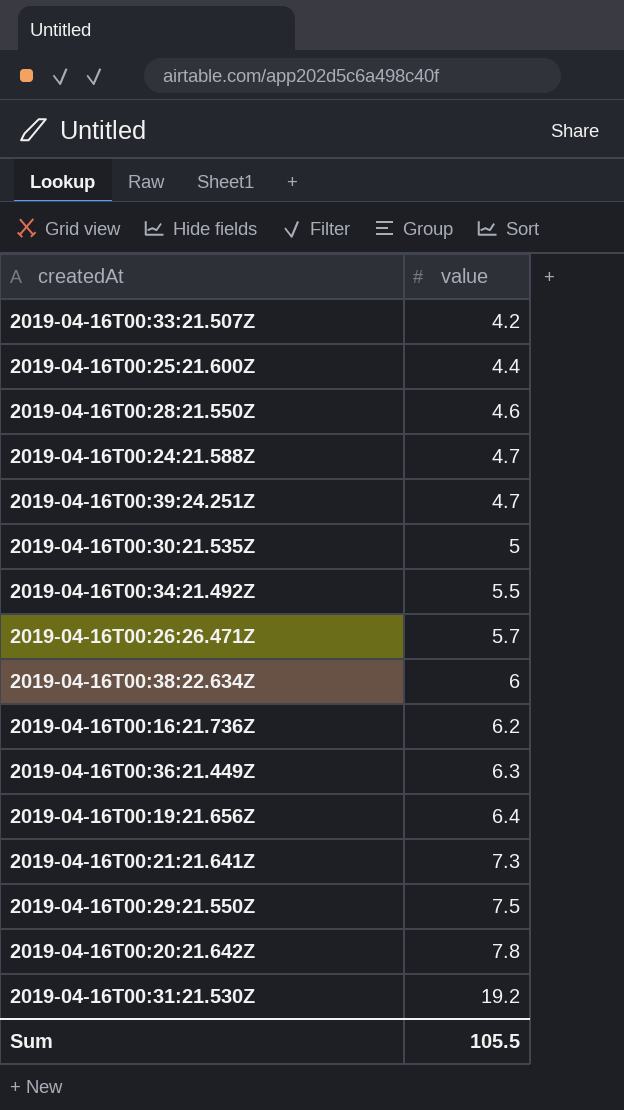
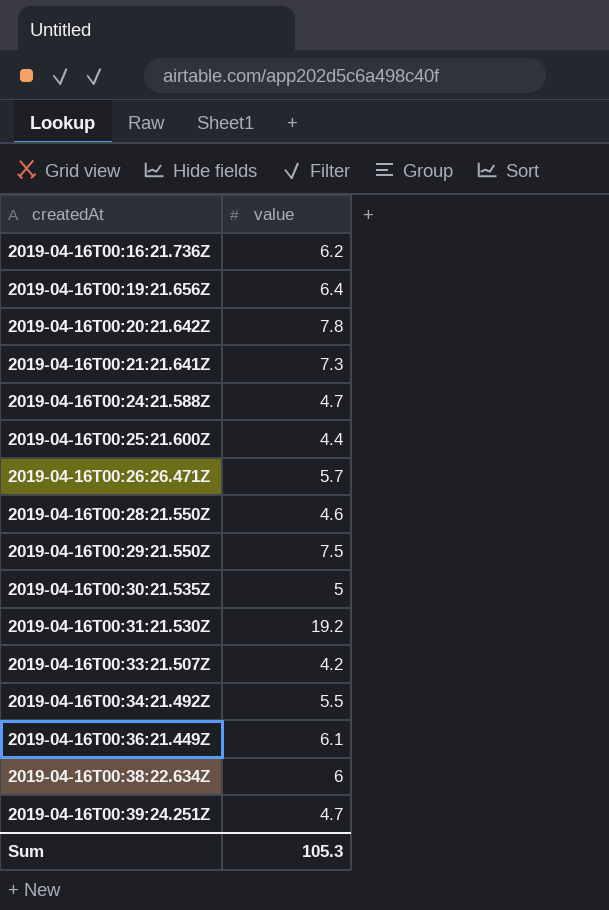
row order: value ascending -> createdAt ascending
2019-04-16T00:36:21.449Z | value: 6.3 -> 6.1
Sum | value: 105.5 -> 105.3

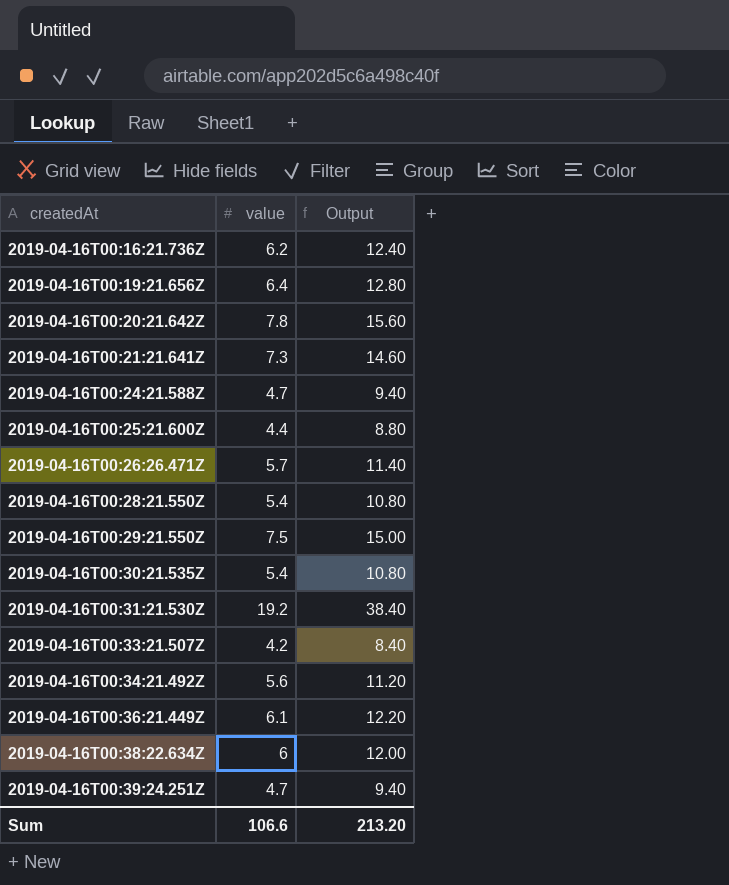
column Output | formula: none -> [value] * 2
2019-04-16T00:28:21.550Z | value: 4.6 -> 5.4
2019-04-16T00:30:21.535Z | value: 5 -> 5.4
2019-04-16T00:34:21.492Z | value: 5.5 -> 5.6
Sum | value: 105.3 -> 106.6

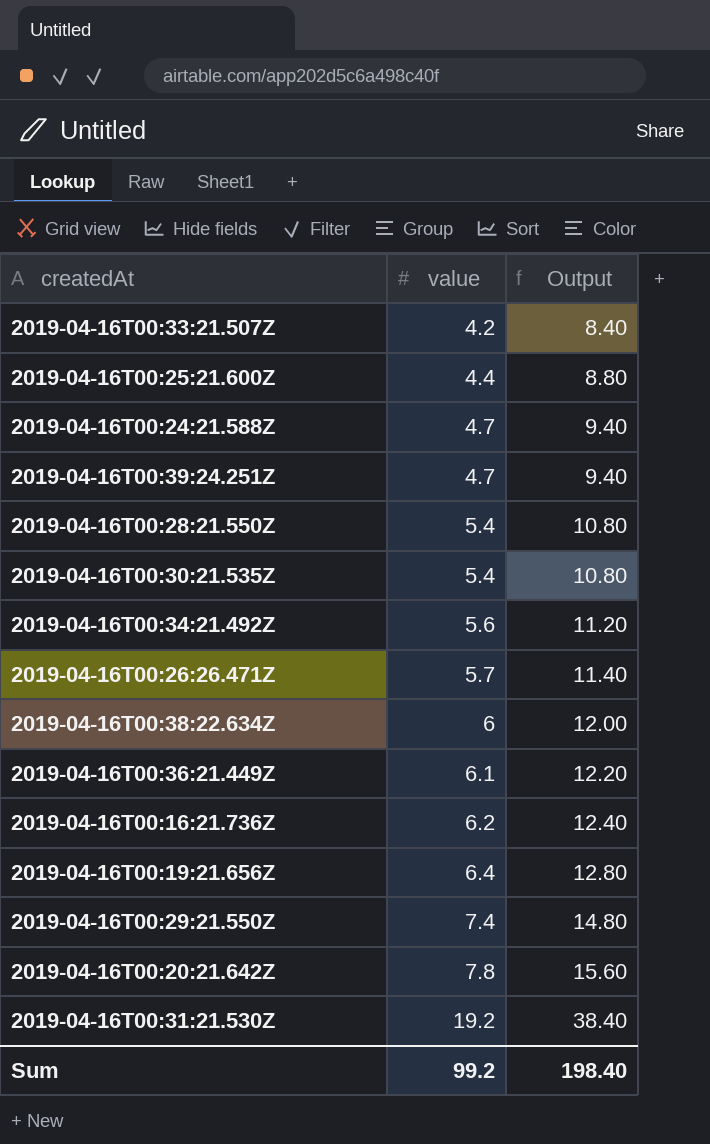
row order: createdAt ascending -> value ascending
row 2019-04-16T00:21:21.641Z: 7.3 | 14.60 -> none
2019-04-16T00:29:21.550Z | value: 7.5 -> 7.4
2019-04-16T00:29:21.550Z | Output: 15.00 -> 14.80
Sum | value: 106.6 -> 99.2
Sum | Output: 213.20 -> 198.40

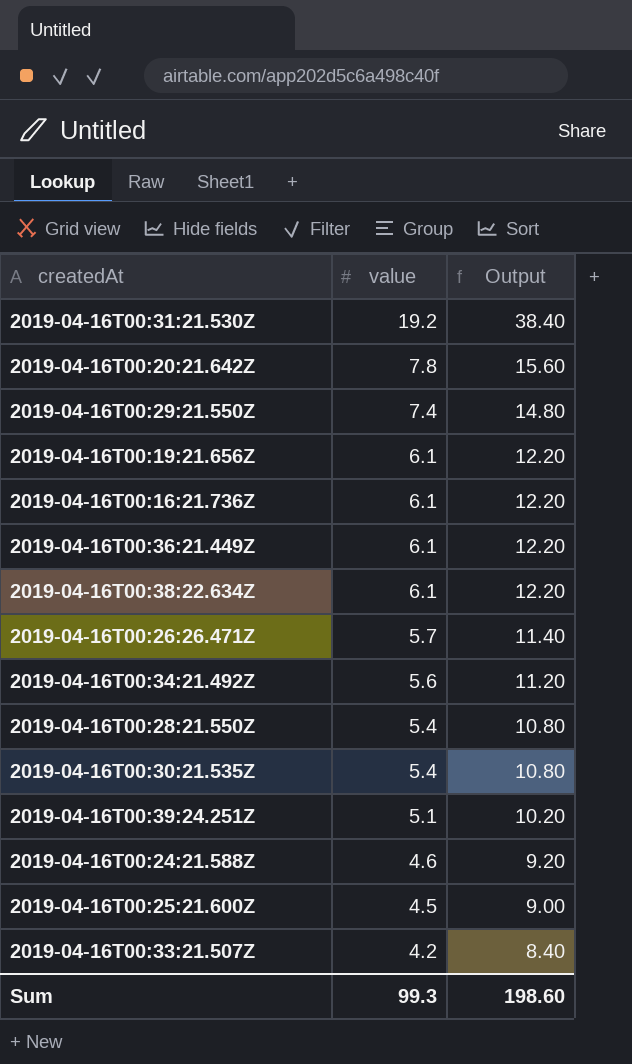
row order: value ascending -> value descending
2019-04-16T00:19:21.656Z | value: 6.4 -> 6.1
2019-04-16T00:19:21.656Z | Output: 12.80 -> 12.20
2019-04-16T00:16:21.736Z | value: 6.2 -> 6.1
2019-04-16T00:16:21.736Z | Output: 12.40 -> 12.20
2019-04-16T00:38:22.634Z | value: 6 -> 6.1
2019-04-16T00:38:22.634Z | Output: 12.00 -> 12.20
2019-04-16T00:39:24.251Z | value: 4.7 -> 5.1
2019-04-16T00:39:24.251Z | Output: 9.40 -> 10.20
2019-04-16T00:24:21.588Z | value: 4.7 -> 4.6
2019-04-16T00:24:21.588Z | Output: 9.40 -> 9.20
2019-04-16T00:25:21.600Z | value: 4.4 -> 4.5
2019-04-16T00:25:21.600Z | Output: 8.80 -> 9.00
Sum | value: 99.2 -> 99.3
Sum | Output: 198.40 -> 198.60

